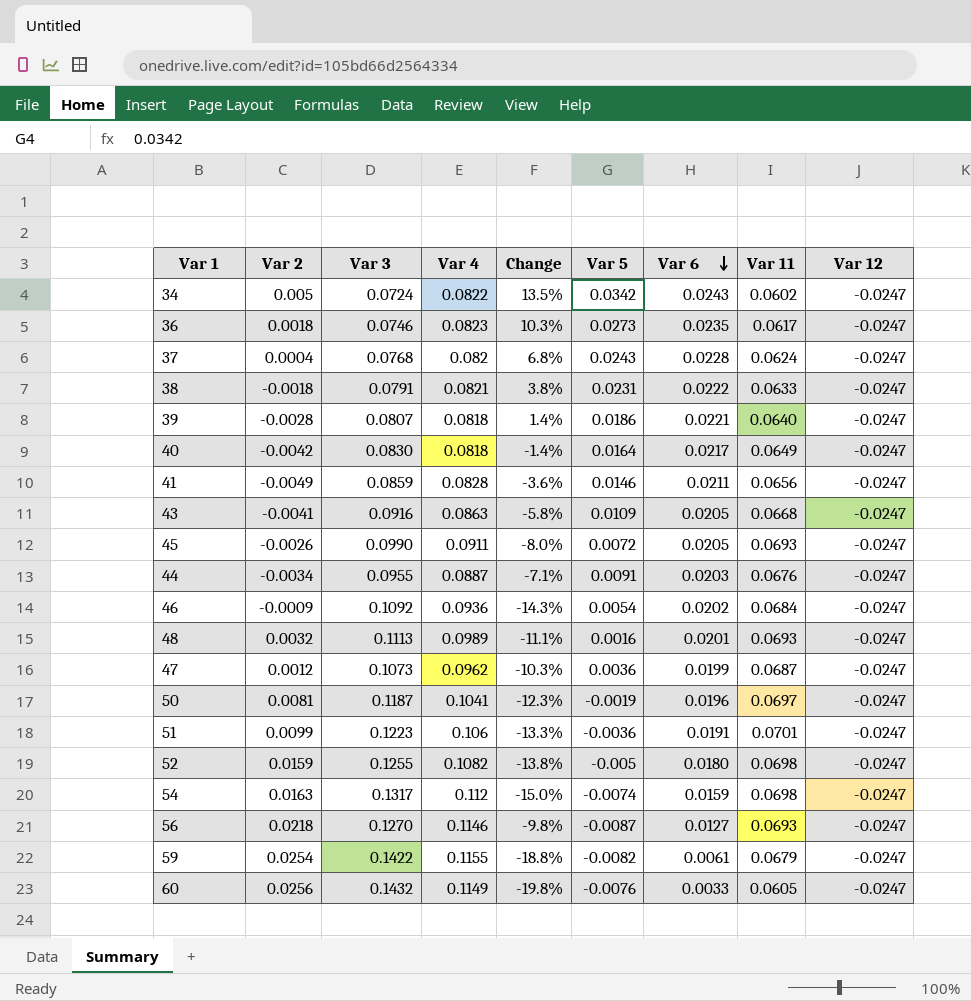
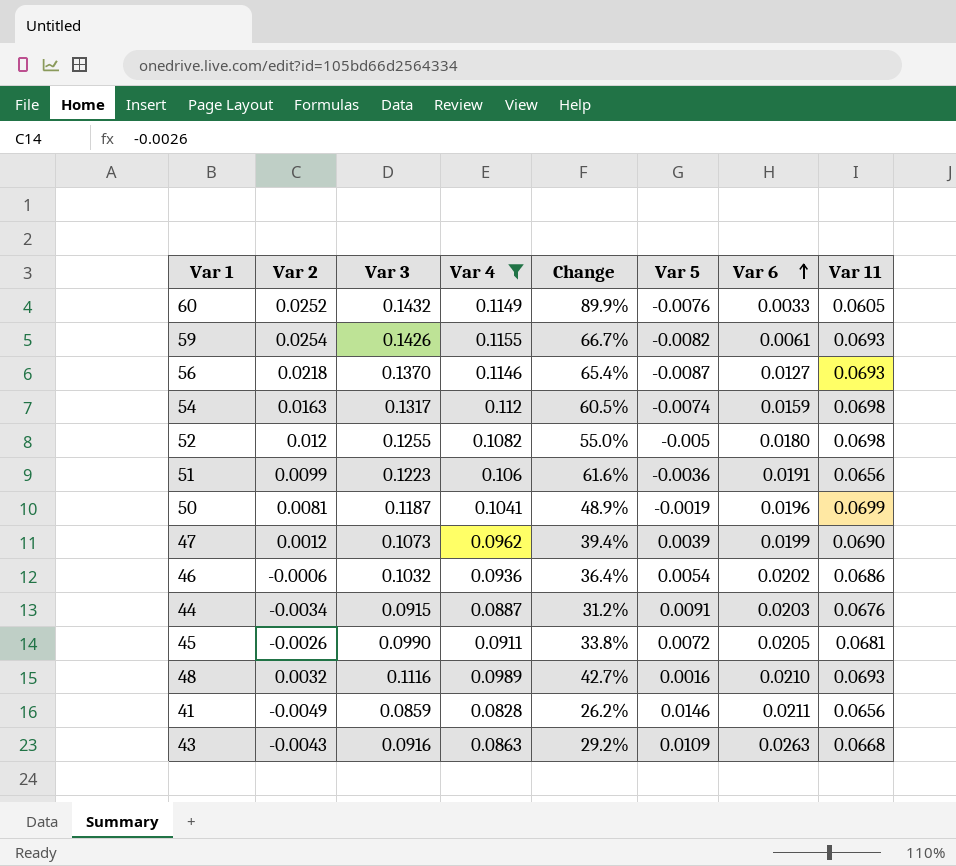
filter: none -> Var 4 >= 0.0828
row order: Var 6 descending -> Var 6 ascending
column Var 12 | position: 9 -> none
column Change | formula: ([Var 4] - [Var 3]) / [Var 3] -> ([Var 4] - [Var 11]) / [Var 11]
60 | Var 2: 0.0256 -> 0.0252
59 | Var 3: 0.1422 -> 0.1426
59 | Var 11: 0.0679 -> 0.0693
56 | Var 3: 0.1270 -> 0.1370
52 | Var 2: 0.0159 -> 0.012
51 | Var 11: 0.0701 -> 0.0656
50 | Var 11: 0.0697 -> 0.0699
47 | Var 5: 0.0036 -> 0.0039
47 | Var 11: 0.0687 -> 0.0690
46 | Var 2: -0.0009 -> -0.0006
46 | Var 3: 0.1092 -> 0.1032
46 | Var 11: 0.0684 -> 0.0686
44 | Var 3: 0.0955 -> 0.0915
45 | Var 11: 0.0693 -> 0.0681
48 | Var 3: 0.1113 -> 0.1116
48 | Var 6: 0.0201 -> 0.0210
43 | Var 2: -0.0041 -> -0.0043
43 | Var 6: 0.0205 -> 0.0263

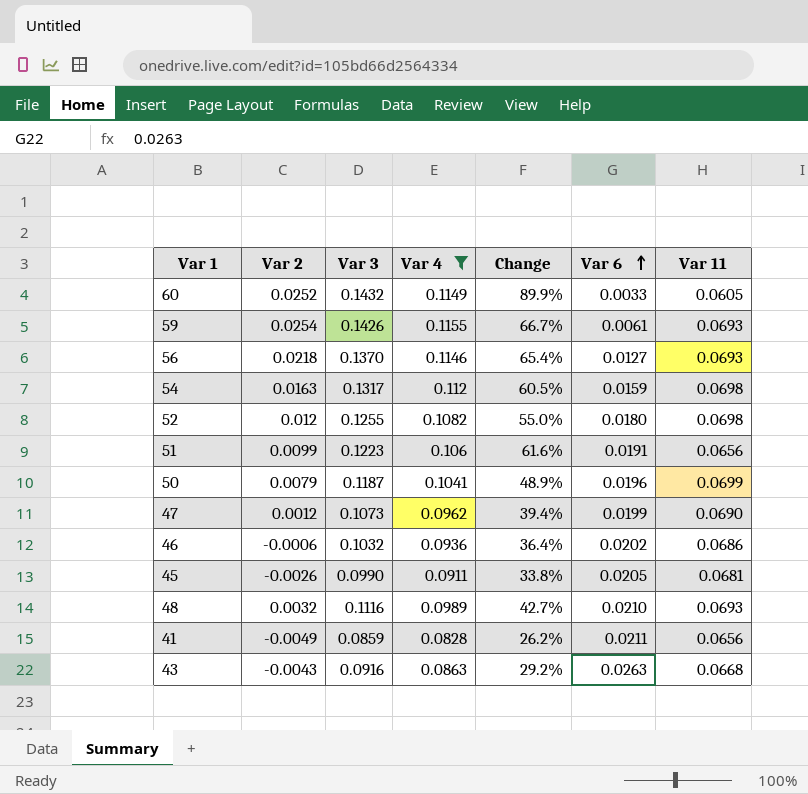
column Var 5 | position: 6 -> none
row 44: -0.0034 | 0.0915 | 0.0887 | 31.2% | 0.0091 | 0.0203 | 0.0676 -> none
50 | Var 2: 0.0081 -> 0.0079

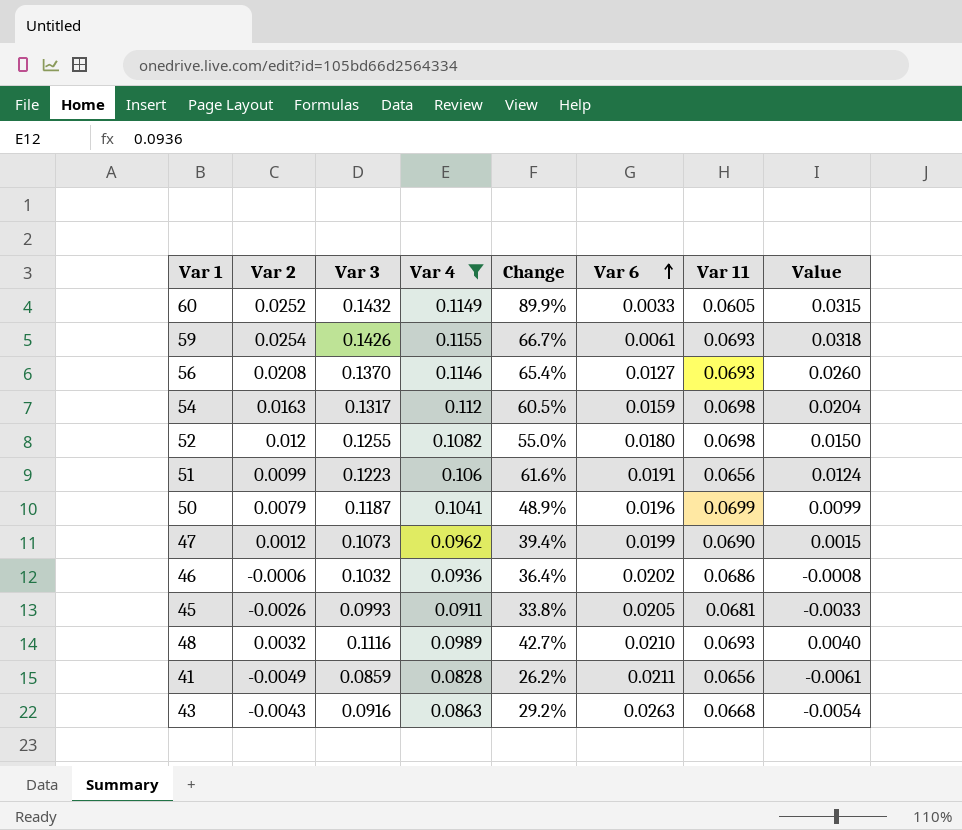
column Value | formula: none -> [Var 2] * 1.25
56 | Var 2: 0.0218 -> 0.0208
45 | Var 3: 0.0990 -> 0.0993

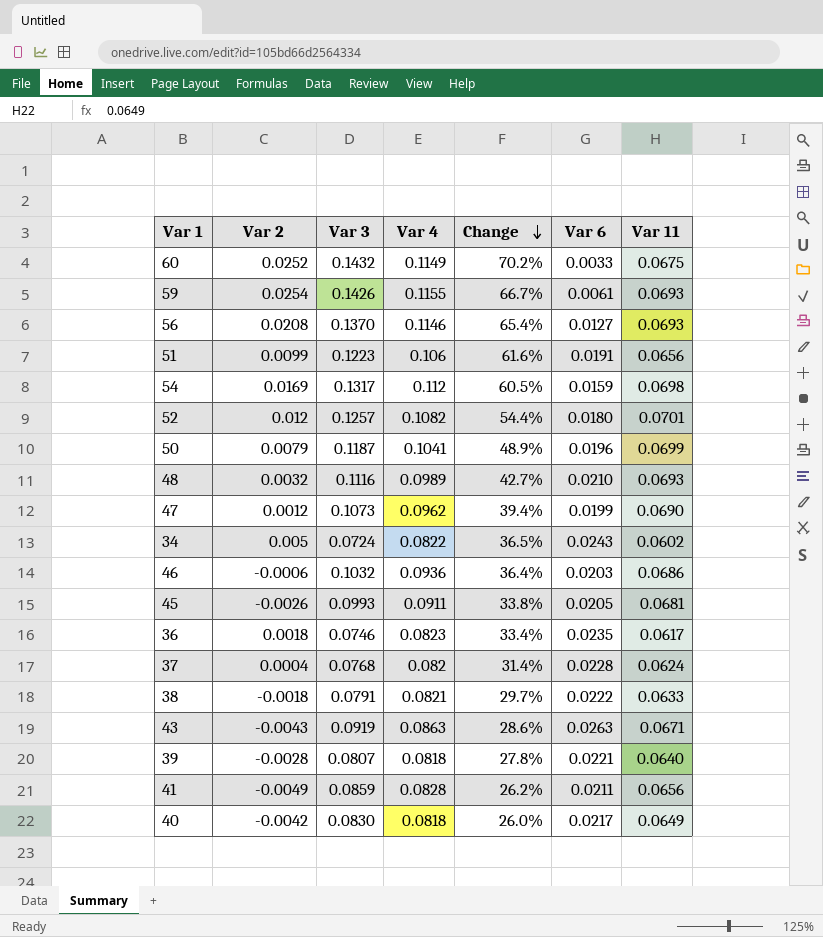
filter: Var 4 >= 0.0828 -> none
row order: Var 6 ascending -> Change descending
column Value | formula: [Var 2] * 1.25 -> none
60 | Change: 89.9% -> 70.2%
60 | Var 11: 0.0605 -> 0.0675
54 | Var 2: 0.0163 -> 0.0169
52 | Var 3: 0.1255 -> 0.1257
52 | Change: 55.0% -> 54.4%
52 | Var 11: 0.0698 -> 0.0701
46 | Var 6: 0.0202 -> 0.0203
43 | Var 3: 0.0916 -> 0.0919
43 | Change: 29.2% -> 28.6%
43 | Var 11: 0.0668 -> 0.0671

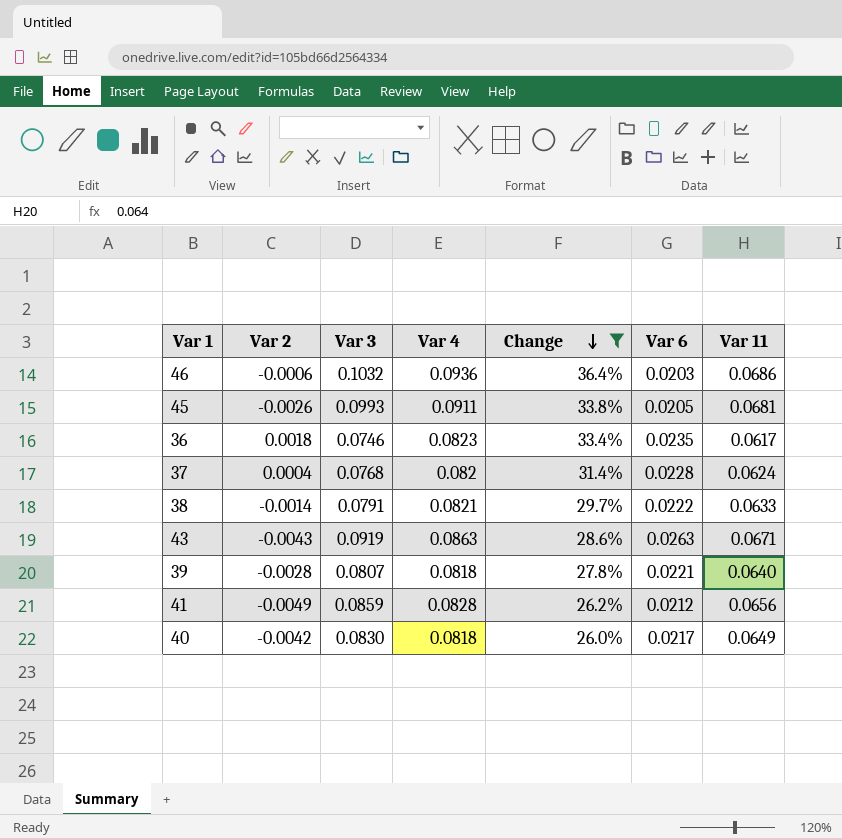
filter: none -> Change <= 36.4%
38 | Var 2: -0.0018 -> -0.0014
41 | Var 6: 0.0211 -> 0.0212

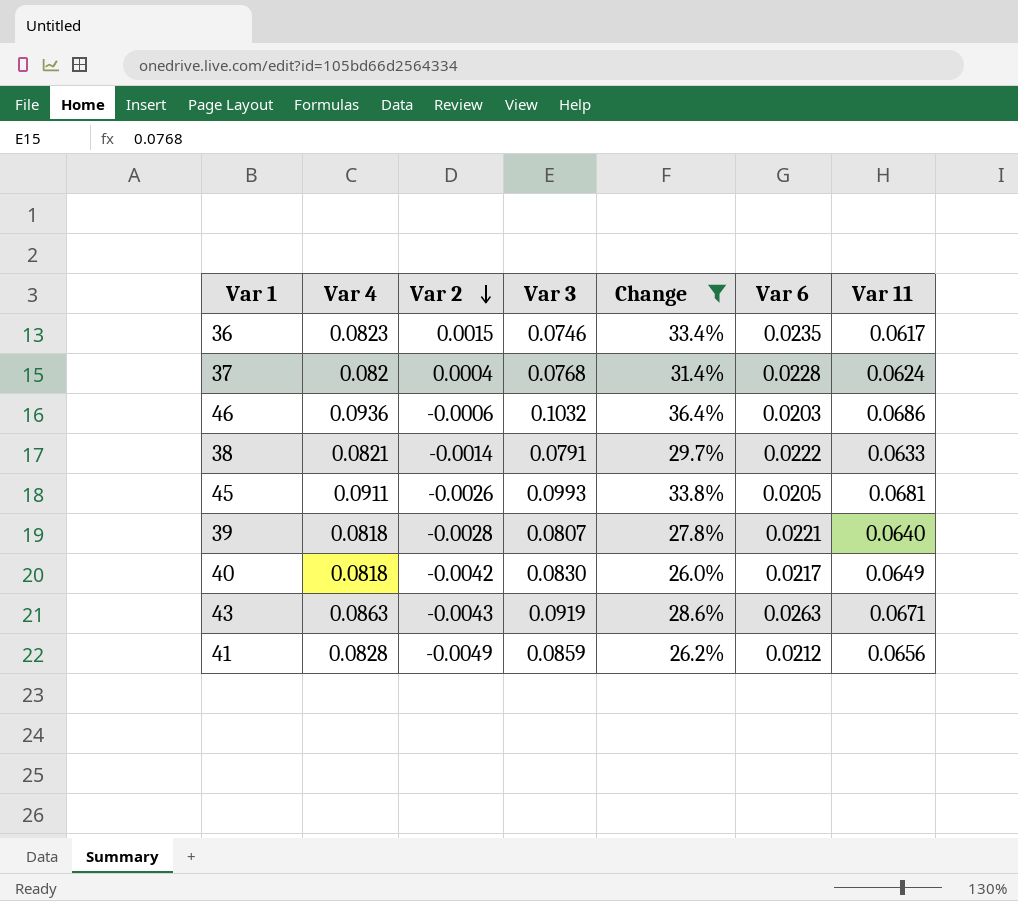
row order: Change descending -> Var 2 descending
column Var 4 | position: 4 -> 2
36 | Var 2: 0.0018 -> 0.0015

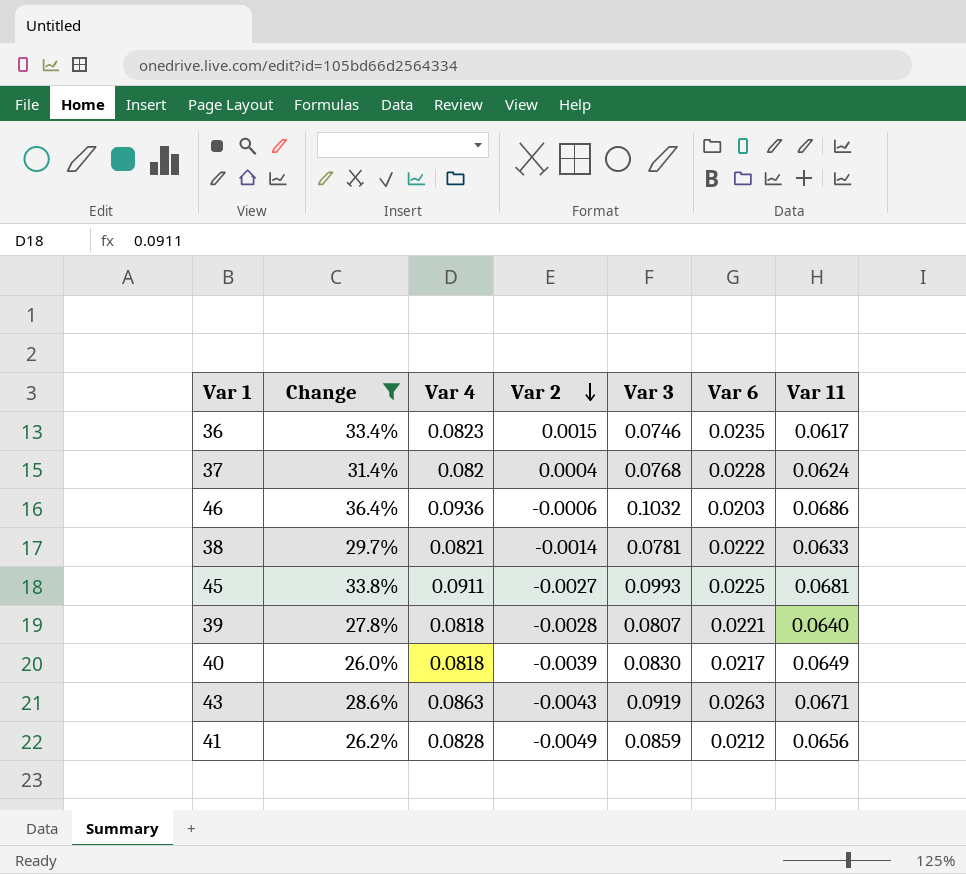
column Change | position: 5 -> 2
38 | Var 3: 0.0791 -> 0.0781
45 | Var 2: -0.0026 -> -0.0027
45 | Var 6: 0.0205 -> 0.0225
40 | Var 2: -0.0042 -> -0.0039

